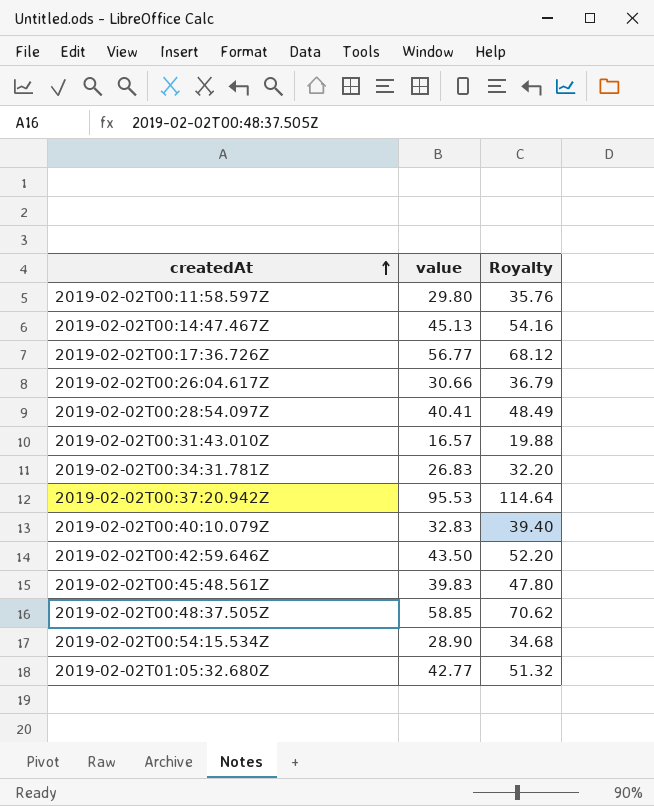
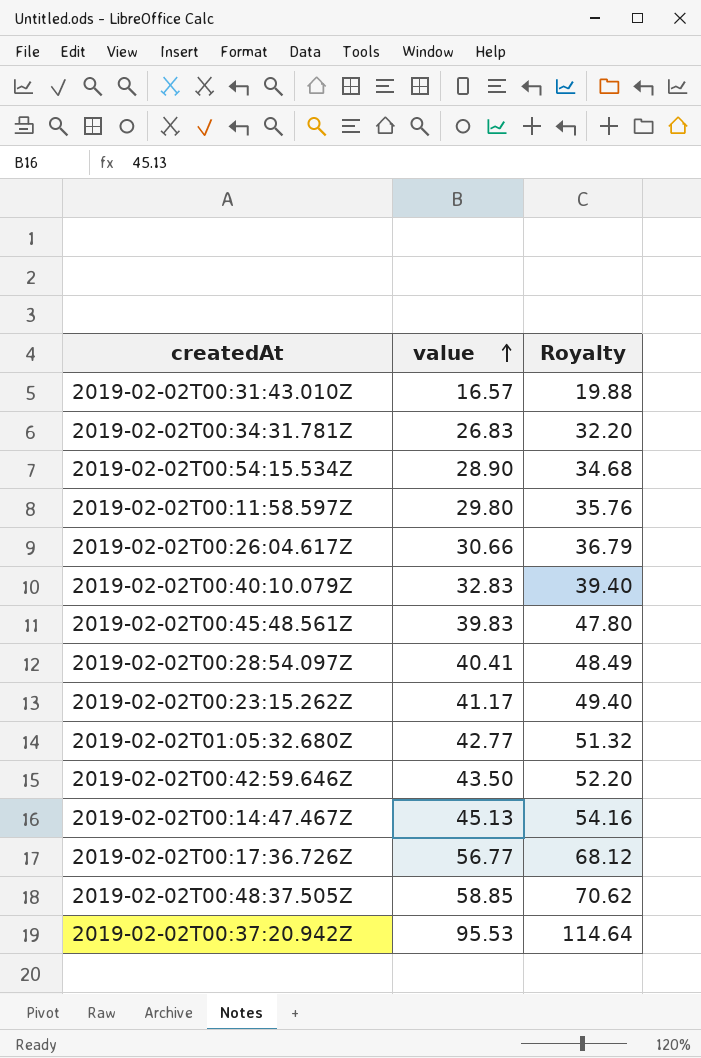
row order: createdAt ascending -> value ascending
row 2019-02-02T00:23:15.262Z: none -> 41.17 | 49.40

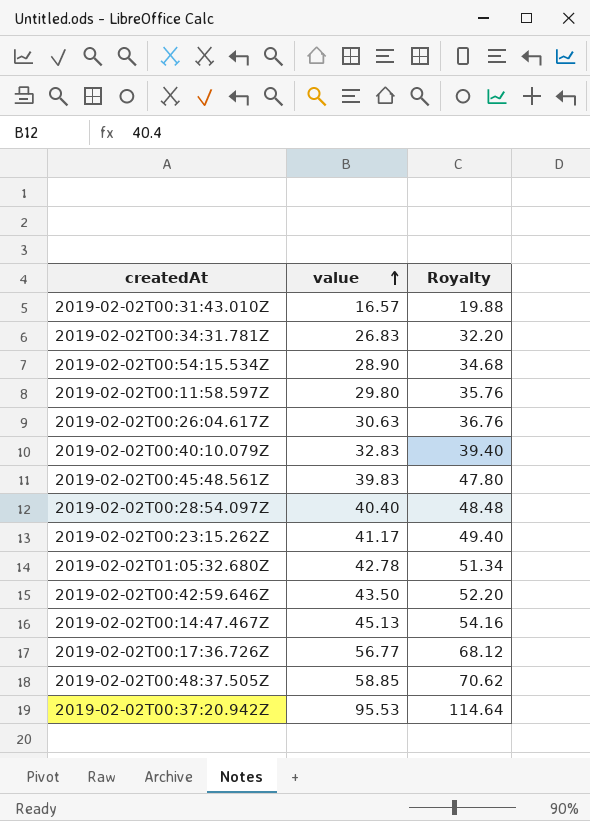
2019-02-02T00:26:04.617Z | value: 30.66 -> 30.63
2019-02-02T00:26:04.617Z | Royalty: 36.79 -> 36.76
2019-02-02T00:28:54.097Z | value: 40.41 -> 40.40
2019-02-02T00:28:54.097Z | Royalty: 48.49 -> 48.48
2019-02-02T01:05:32.680Z | value: 42.77 -> 42.78
2019-02-02T01:05:32.680Z | Royalty: 51.32 -> 51.34

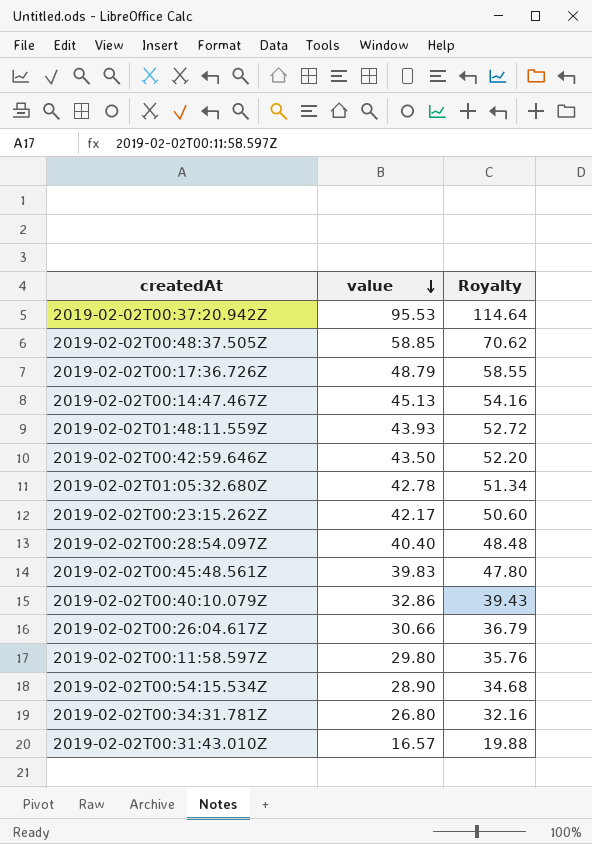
row order: value ascending -> value descending
2019-02-02T00:17:36.726Z | value: 56.77 -> 48.79
2019-02-02T00:17:36.726Z | Royalty: 68.12 -> 58.55
row 2019-02-02T01:48:11.559Z: none -> 43.93 | 52.72
2019-02-02T00:23:15.262Z | value: 41.17 -> 42.17
2019-02-02T00:23:15.262Z | Royalty: 49.40 -> 50.60
2019-02-02T00:40:10.079Z | value: 32.83 -> 32.86
2019-02-02T00:40:10.079Z | Royalty: 39.40 -> 39.43
2019-02-02T00:26:04.617Z | value: 30.63 -> 30.66
2019-02-02T00:26:04.617Z | Royalty: 36.76 -> 36.79
2019-02-02T00:34:31.781Z | value: 26.83 -> 26.80
2019-02-02T00:34:31.781Z | Royalty: 32.20 -> 32.16

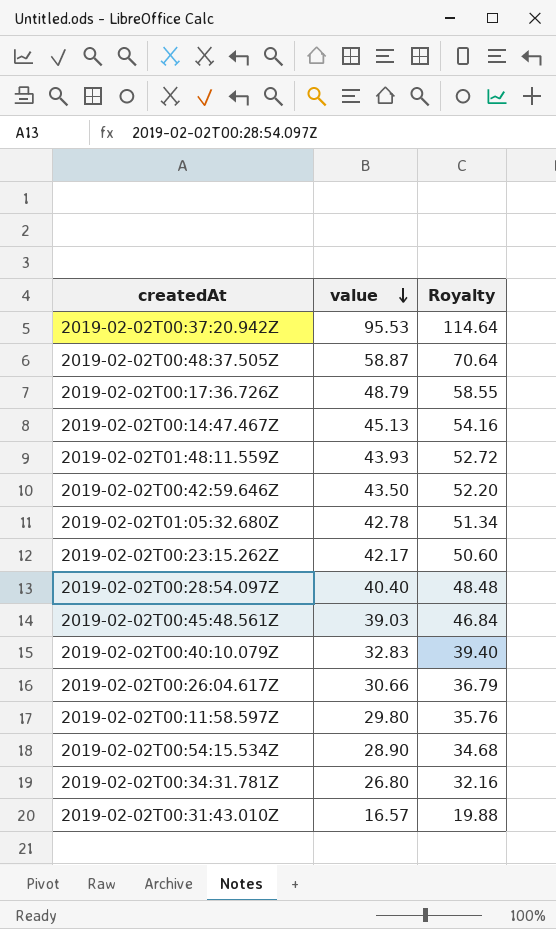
2019-02-02T00:48:37.505Z | value: 58.85 -> 58.87
2019-02-02T00:48:37.505Z | Royalty: 70.62 -> 70.64
2019-02-02T00:45:48.561Z | value: 39.83 -> 39.03
2019-02-02T00:45:48.561Z | Royalty: 47.80 -> 46.84
2019-02-02T00:40:10.079Z | value: 32.86 -> 32.83
2019-02-02T00:40:10.079Z | Royalty: 39.43 -> 39.40

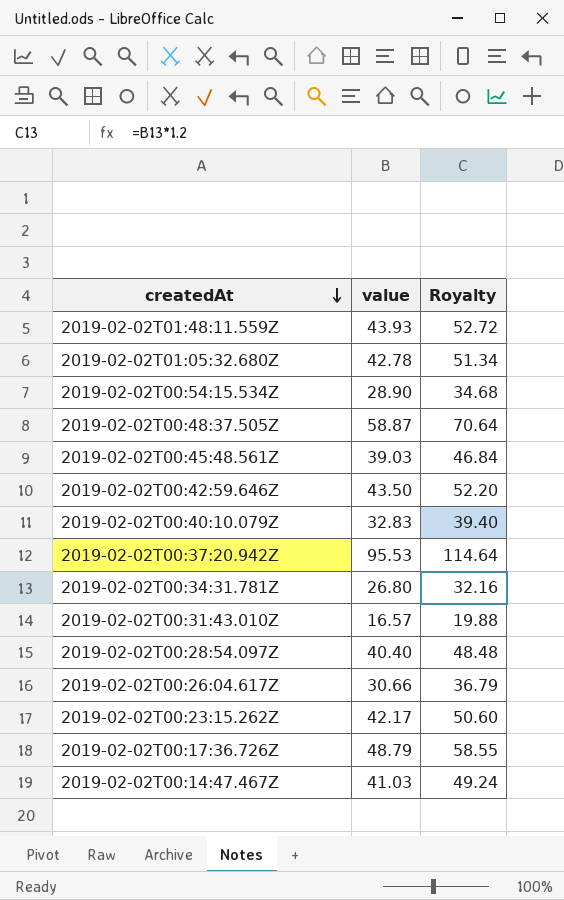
row order: value descending -> createdAt descending
row 2019-02-02T00:11:58.597Z: 29.80 | 35.76 -> none
2019-02-02T00:14:47.467Z | value: 45.13 -> 41.03
2019-02-02T00:14:47.467Z | Royalty: 54.16 -> 49.24

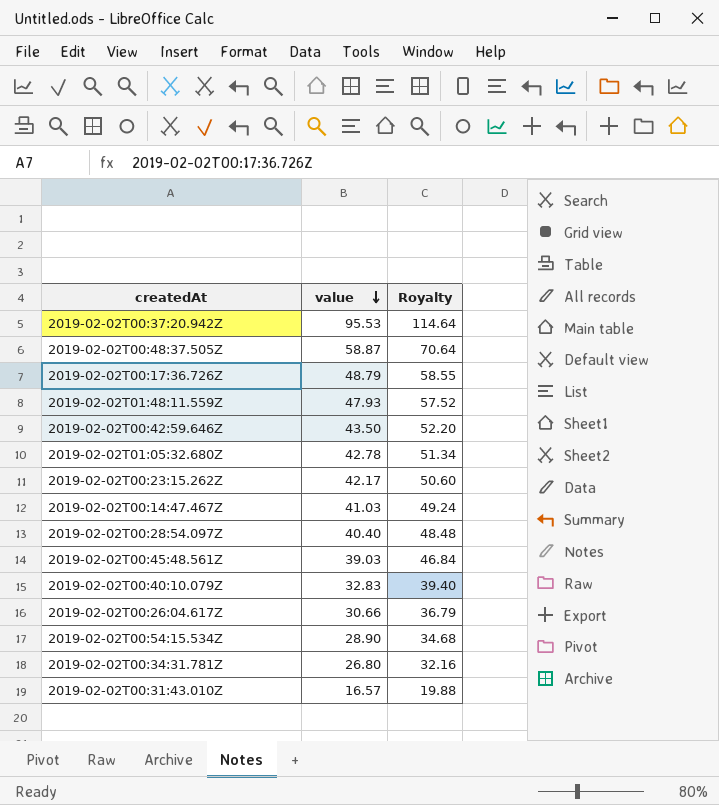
row order: createdAt descending -> value descending
2019-02-02T01:48:11.559Z | value: 43.93 -> 47.93
2019-02-02T01:48:11.559Z | Royalty: 52.72 -> 57.52

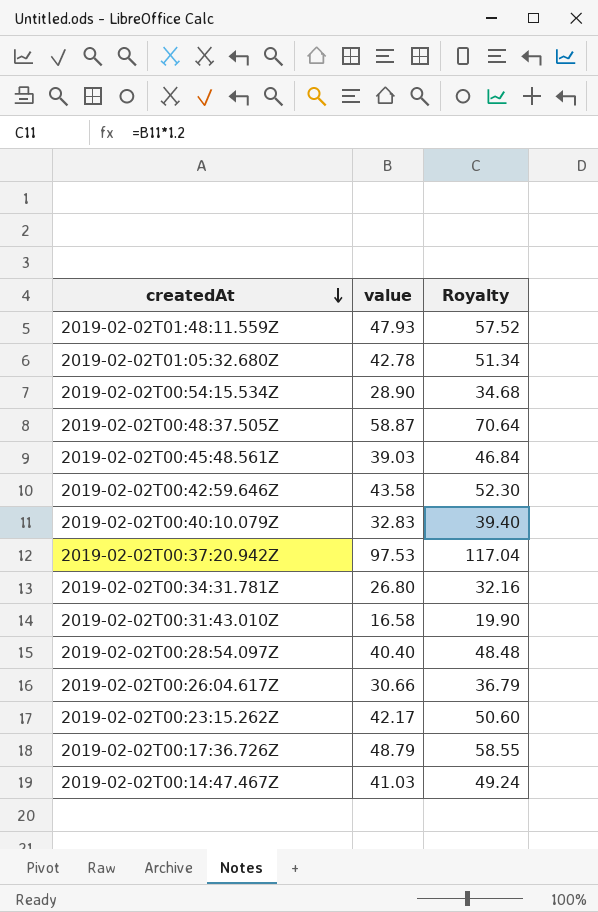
row order: value descending -> createdAt descending
2019-02-02T00:42:59.646Z | value: 43.50 -> 43.58
2019-02-02T00:42:59.646Z | Royalty: 52.20 -> 52.30
2019-02-02T00:37:20.942Z | value: 95.53 -> 97.53
2019-02-02T00:37:20.942Z | Royalty: 114.64 -> 117.04
2019-02-02T00:31:43.010Z | value: 16.57 -> 16.58
2019-02-02T00:31:43.010Z | Royalty: 19.88 -> 19.90

